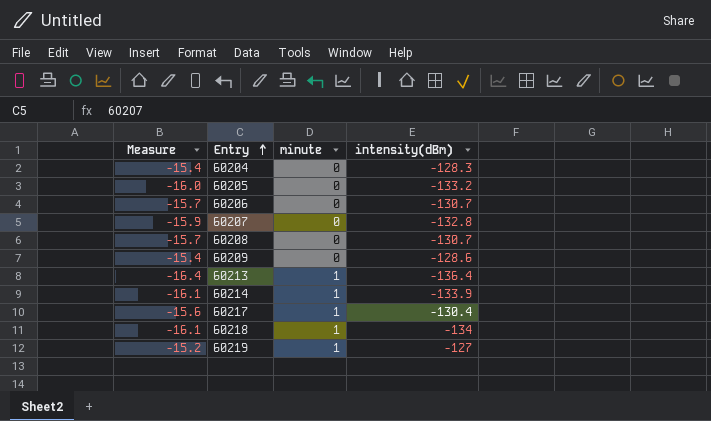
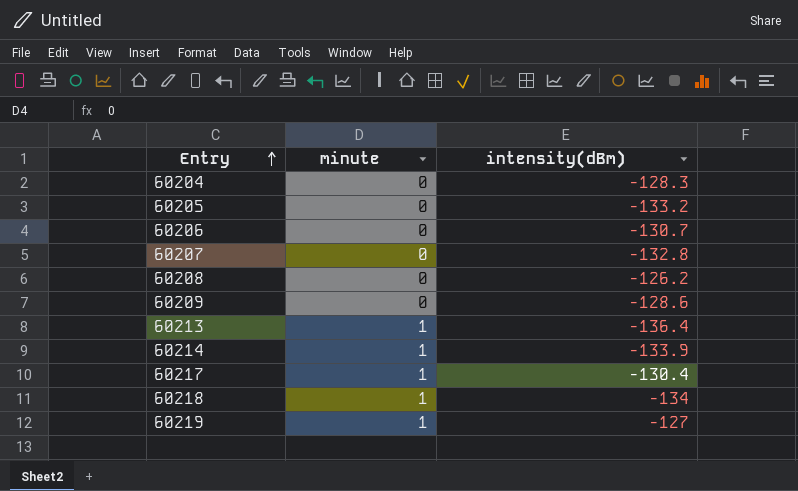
column Measure | formula: [intensity(dBm)] * 0.12 -> none
60208 | intensity(dBm): -130.7 -> -126.2

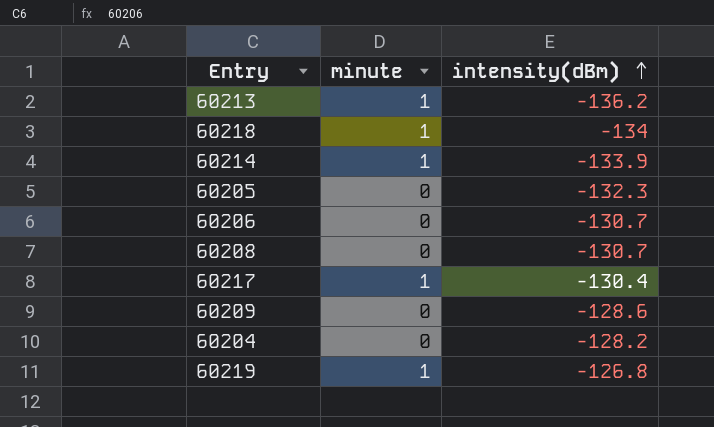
row order: Entry ascending -> intensity(dBm) ascending
row 60207: 0 | -132.8 -> none
60213 | intensity(dBm): -136.4 -> -136.2
60205 | intensity(dBm): -133.2 -> -132.3
60208 | intensity(dBm): -126.2 -> -130.7
60204 | intensity(dBm): -128.3 -> -128.2
60219 | intensity(dBm): -127 -> -126.8

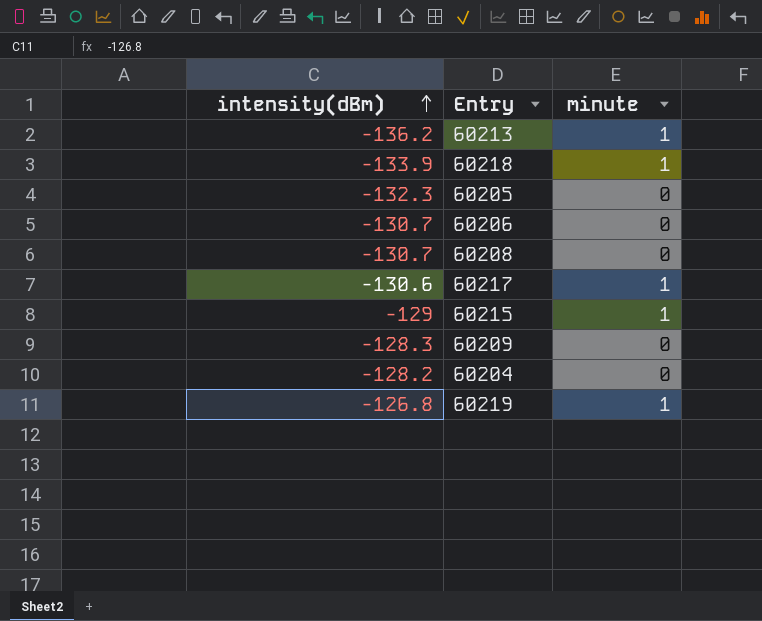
column intensity(dBm) | position: 3 -> 1
row 60214: 1 | -133.9 -> none
60218 | intensity(dBm): -134 -> -133.9
60217 | intensity(dBm): -130.4 -> -130.6
row 60215: none -> -129 | 1
60209 | intensity(dBm): -128.6 -> -128.3

